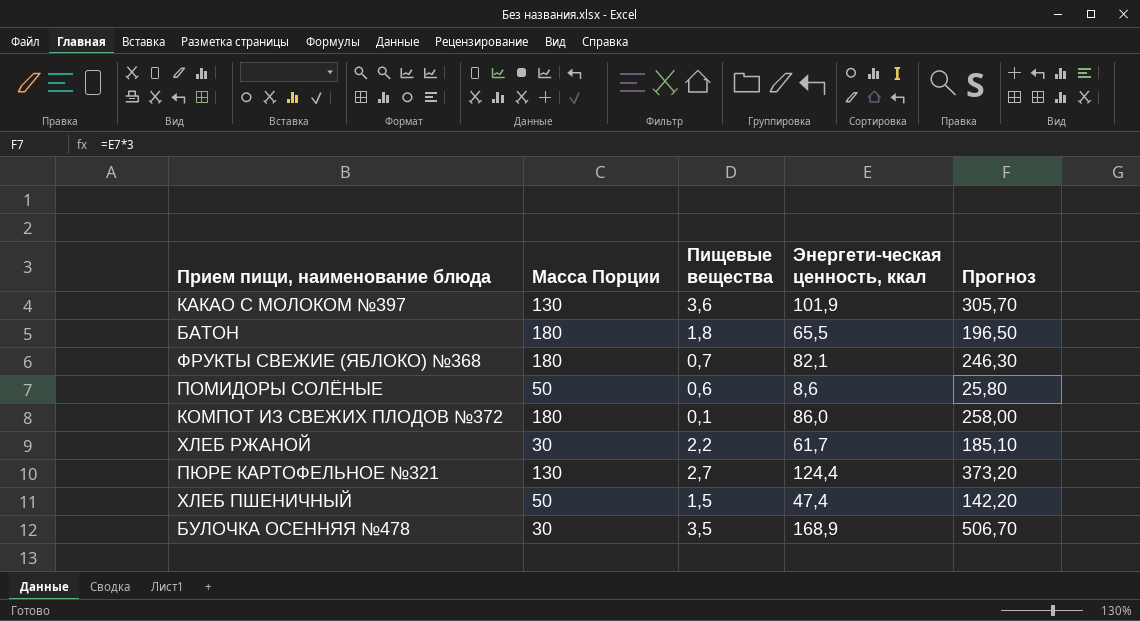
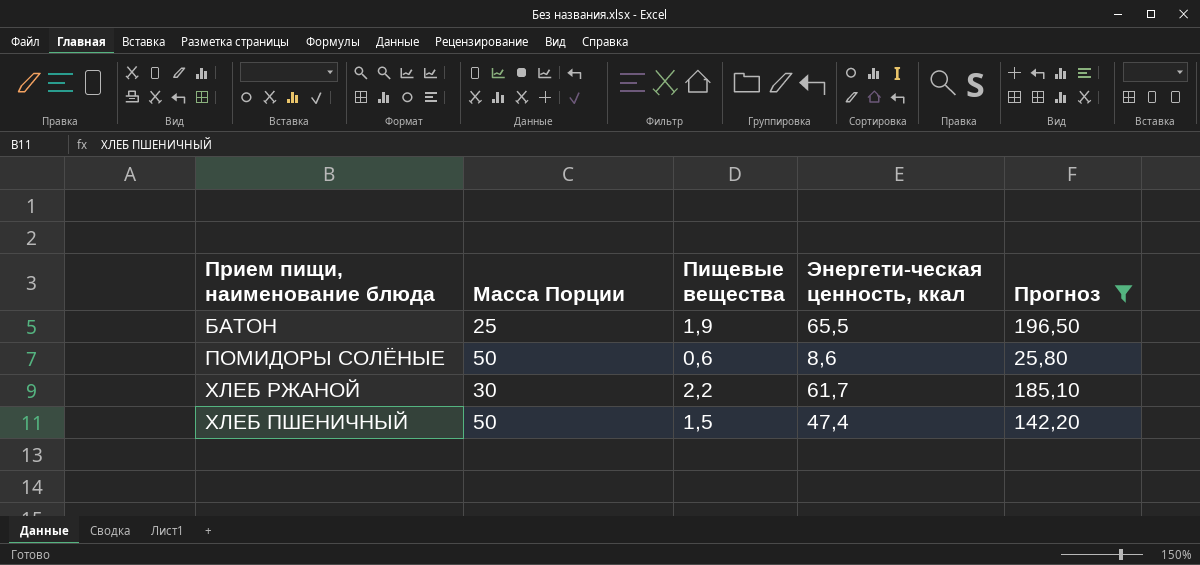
filter: none -> Прогноз <= 196,50
БАТОН | Масса Порции: 180 -> 25
БАТОН | Пищевые вещества: 1,8 -> 1,9

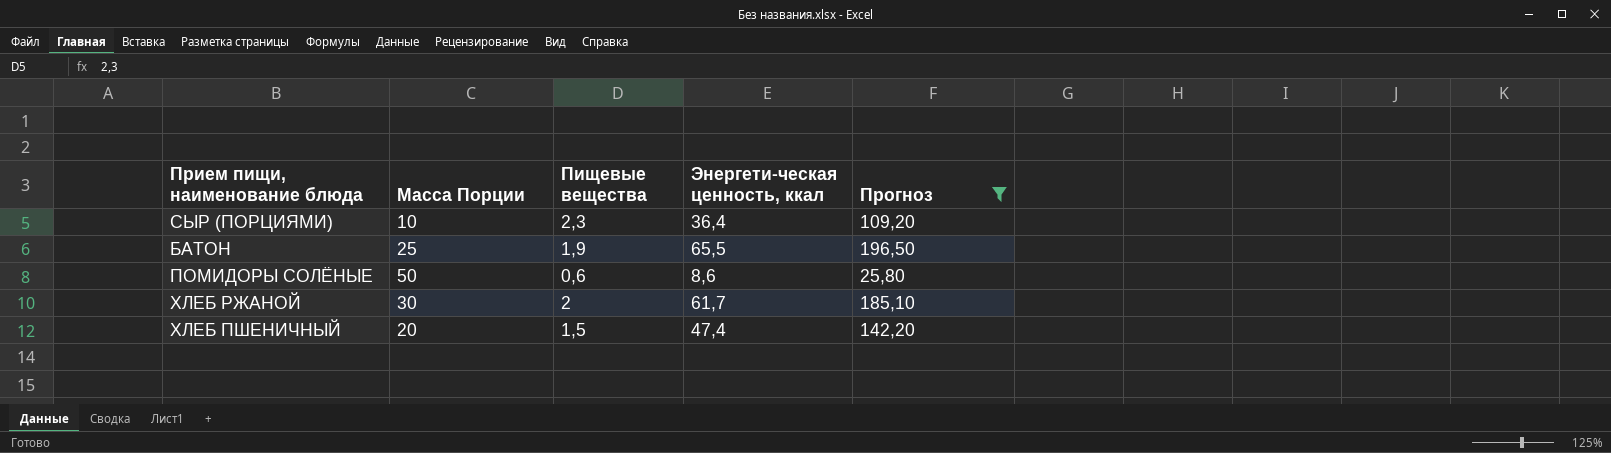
row СЫР (ПОРЦИЯМИ): none -> 10 | 2,3 | 36,4 | 109,20
ХЛЕБ РЖАНОЙ | Пищевые вещества: 2,2 -> 2
ХЛЕБ ПШЕНИЧНЫЙ | Масса Порции: 50 -> 20

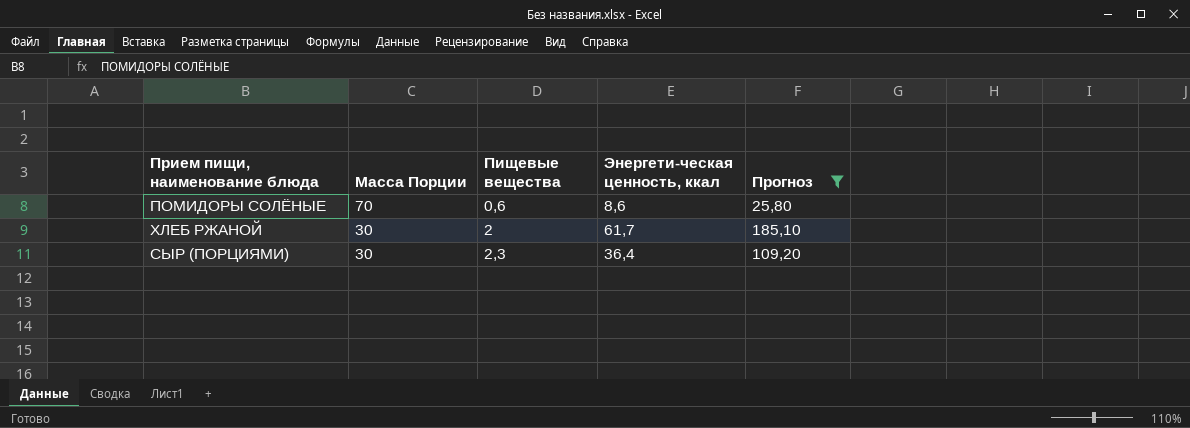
row order: none -> Масса Порции descending
row БАТОН: 25 | 1,9 | 65,5 | 196,50 -> none
row ХЛЕБ ПШЕНИЧНЫЙ: 20 | 1,5 | 47,4 | 142,20 -> none
ПОМИДОРЫ СОЛЁНЫЕ | Масса Порции: 50 -> 70
СЫР (ПОРЦИЯМИ) | Масса Порции: 10 -> 30

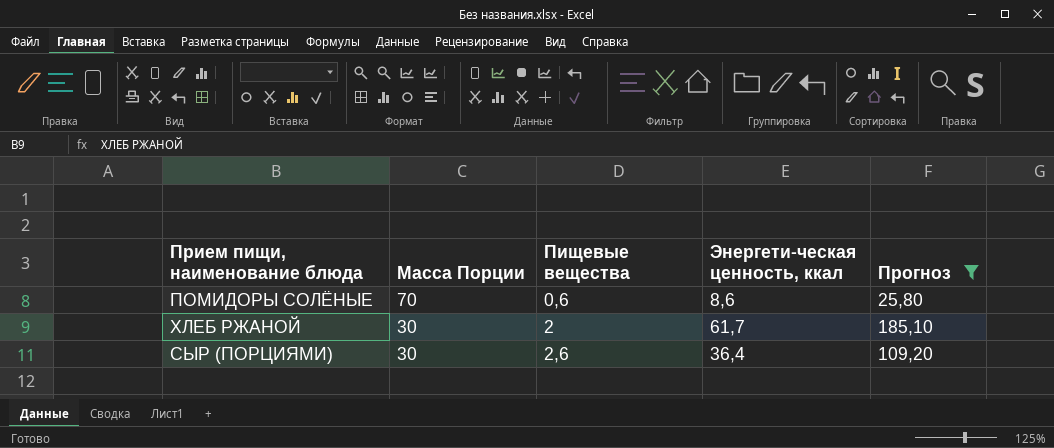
СЫР (ПОРЦИЯМИ) | Пищевые вещества: 2,3 -> 2,6

